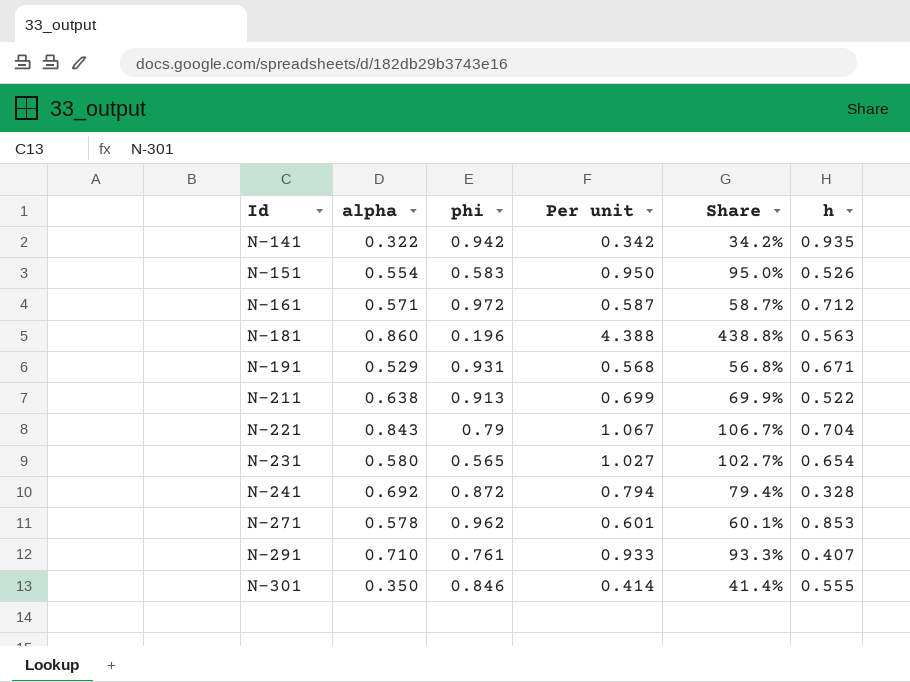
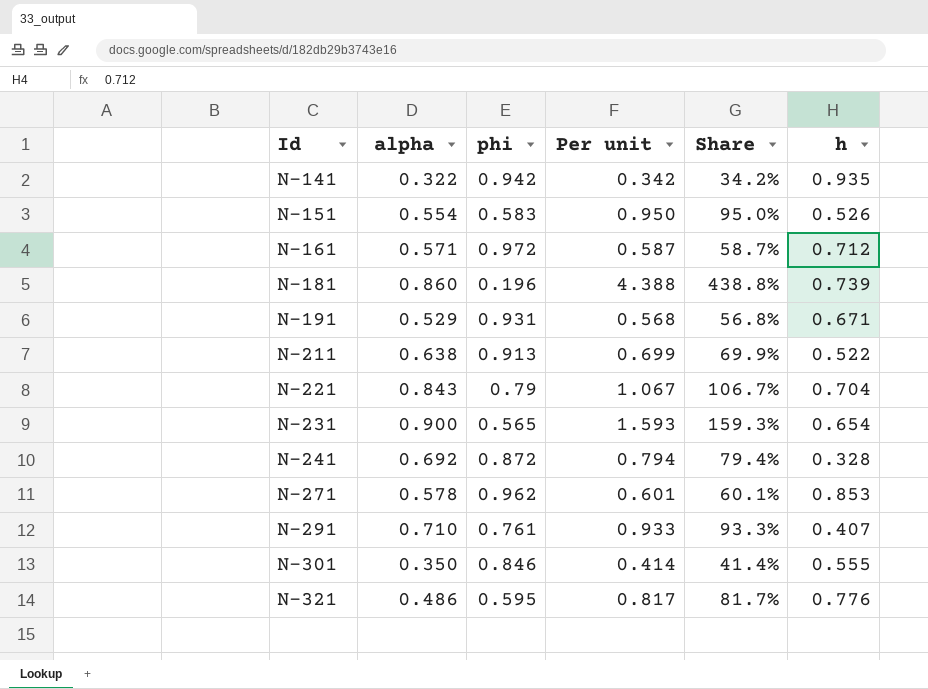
N-181 | h: 0.563 -> 0.739
N-231 | alpha: 0.580 -> 0.900
N-231 | Per unit: 1.027 -> 1.593
N-231 | Share: 102.7% -> 159.3%
row N-321: none -> 0.486 | 0.595 | 0.817 | 81.7% | 0.776

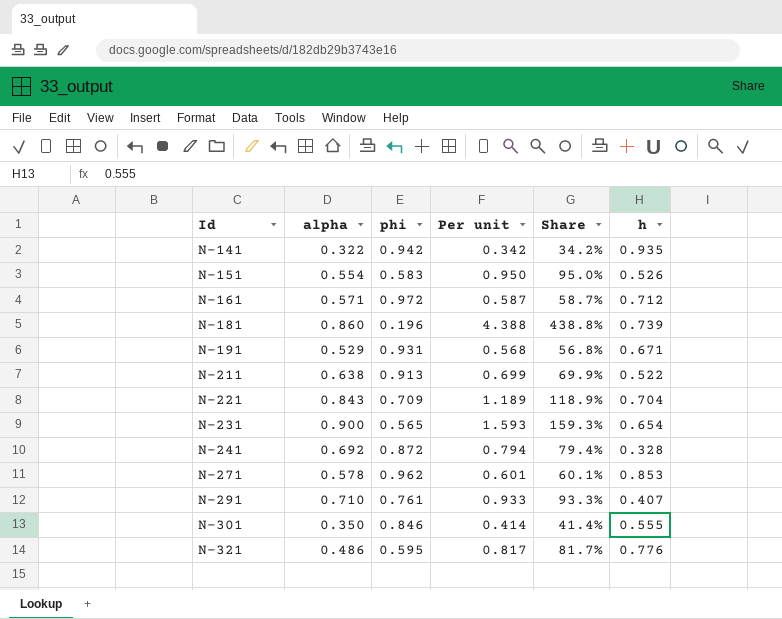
N-221 | phi: 0.79 -> 0.709
N-221 | Per unit: 1.067 -> 1.189
N-221 | Share: 106.7% -> 118.9%

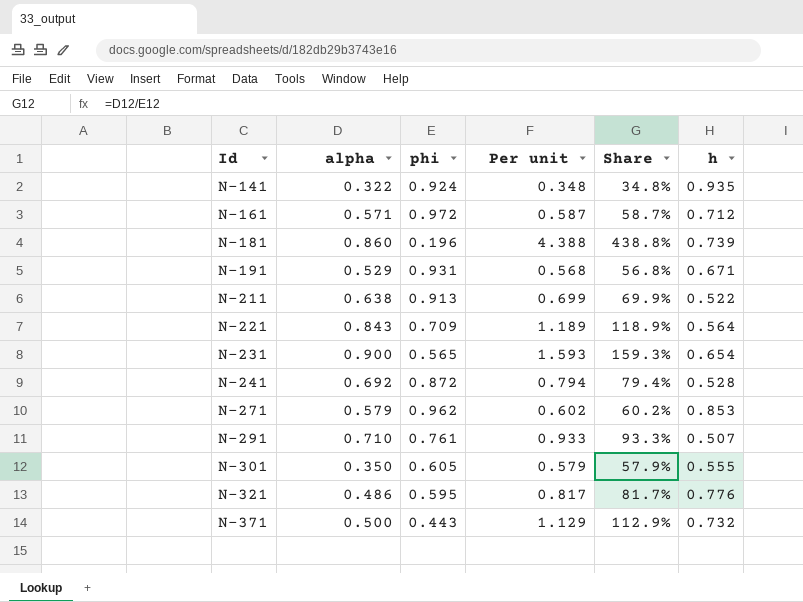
row N-151: 0.554 | 0.583 | 0.950 | 95.0% | 0.526 -> none
N-141 | phi: 0.942 -> 0.924
N-141 | Per unit: 0.342 -> 0.348
N-141 | Share: 34.2% -> 34.8%
N-221 | h: 0.704 -> 0.564
N-241 | h: 0.328 -> 0.528
N-271 | alpha: 0.578 -> 0.579
N-271 | Per unit: 0.601 -> 0.602
N-271 | Share: 60.1% -> 60.2%
N-291 | h: 0.407 -> 0.507
N-301 | phi: 0.846 -> 0.605
N-301 | Per unit: 0.414 -> 0.579
N-301 | Share: 41.4% -> 57.9%
row N-371: none -> 0.500 | 0.443 | 1.129 | 112.9% | 0.732

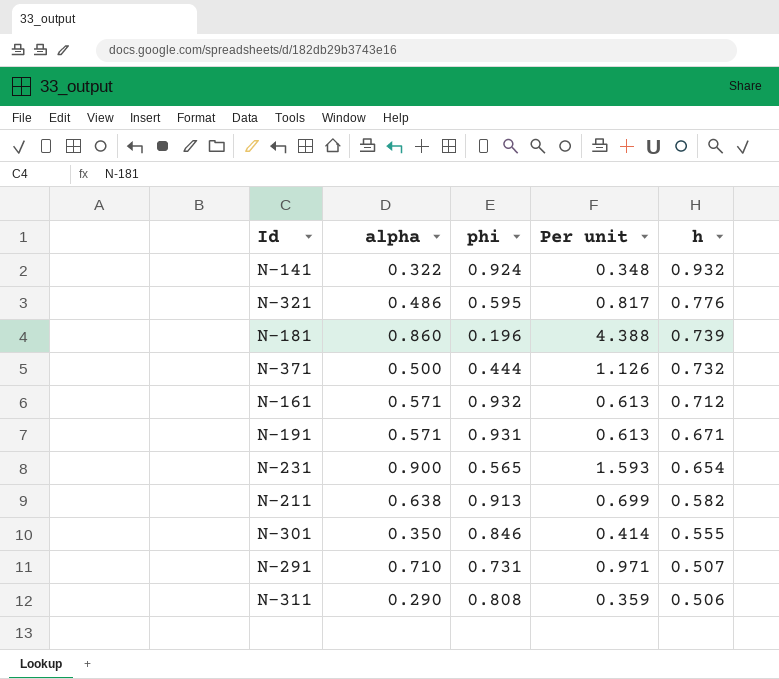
row order: Id ascending -> h descending
column Share | formula: [alpha] / [phi] -> none
row N-221: 0.843 | 0.709 | 1.189 | 118.9% | 0.564 -> none
row N-241: 0.692 | 0.872 | 0.794 | 79.4% | 0.528 -> none
row N-271: 0.579 | 0.962 | 0.602 | 60.2% | 0.853 -> none
N-141 | h: 0.935 -> 0.932
N-371 | phi: 0.443 -> 0.444
N-371 | Per unit: 1.129 -> 1.126
N-161 | phi: 0.972 -> 0.932
N-161 | Per unit: 0.587 -> 0.613
N-191 | alpha: 0.529 -> 0.571
N-191 | Per unit: 0.568 -> 0.613
N-211 | h: 0.522 -> 0.582
N-301 | phi: 0.605 -> 0.846
N-301 | Per unit: 0.579 -> 0.414
N-291 | phi: 0.761 -> 0.731
N-291 | Per unit: 0.933 -> 0.971
row N-311: none -> 0.290 | 0.808 | 0.359 | 0.506

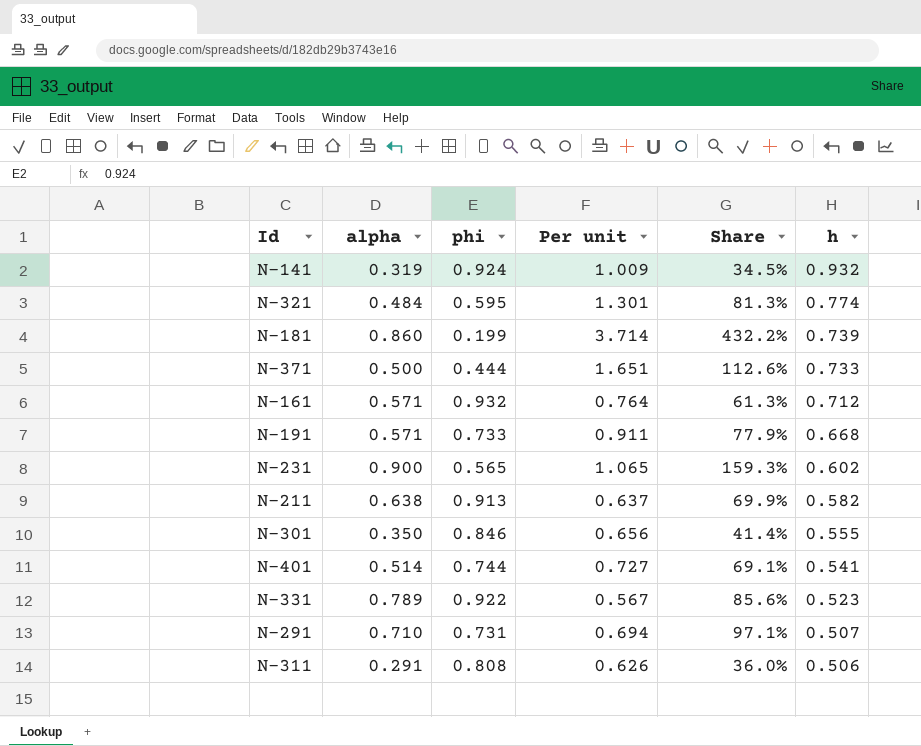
column Per unit | formula: [alpha] / [phi] -> [h] / [phi]
column Share | formula: none -> [alpha] / [phi]
N-141 | alpha: 0.322 -> 0.319
N-321 | alpha: 0.486 -> 0.484
N-321 | h: 0.776 -> 0.774
N-181 | phi: 0.196 -> 0.199
N-371 | h: 0.732 -> 0.733
N-191 | phi: 0.931 -> 0.733
N-191 | h: 0.671 -> 0.668
N-231 | h: 0.654 -> 0.602
row N-401: none -> 0.514 | 0.744 | 0.727 | 69.1% | 0.541
row N-331: none -> 0.789 | 0.922 | 0.567 | 85.6% | 0.523
N-311 | alpha: 0.290 -> 0.291

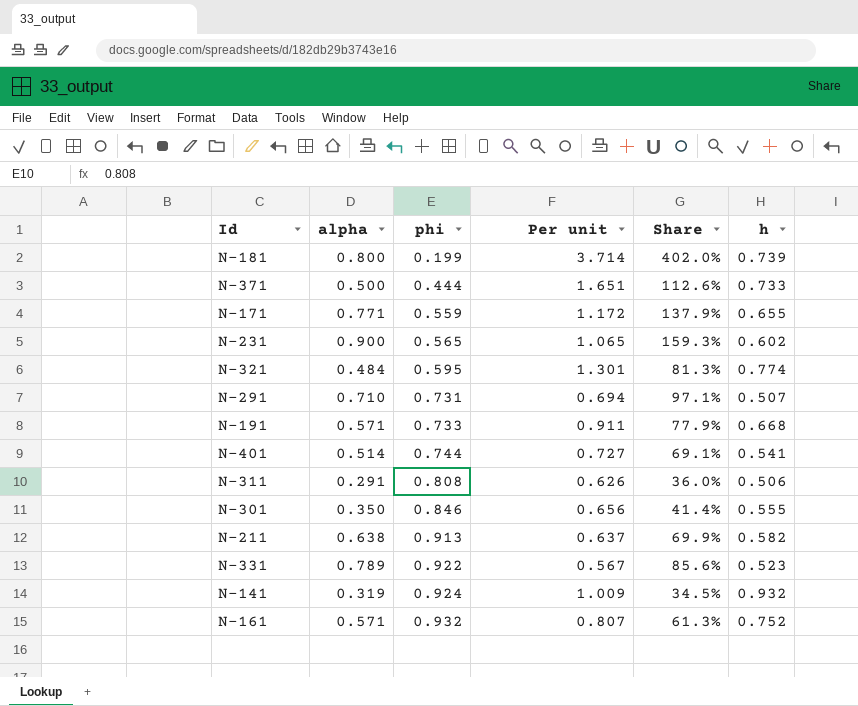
row order: h descending -> phi ascending
N-181 | alpha: 0.860 -> 0.800
N-181 | Share: 432.2% -> 402.0%
row N-171: none -> 0.771 | 0.559 | 1.172 | 137.9% | 0.655
N-161 | Per unit: 0.764 -> 0.807
N-161 | h: 0.712 -> 0.752

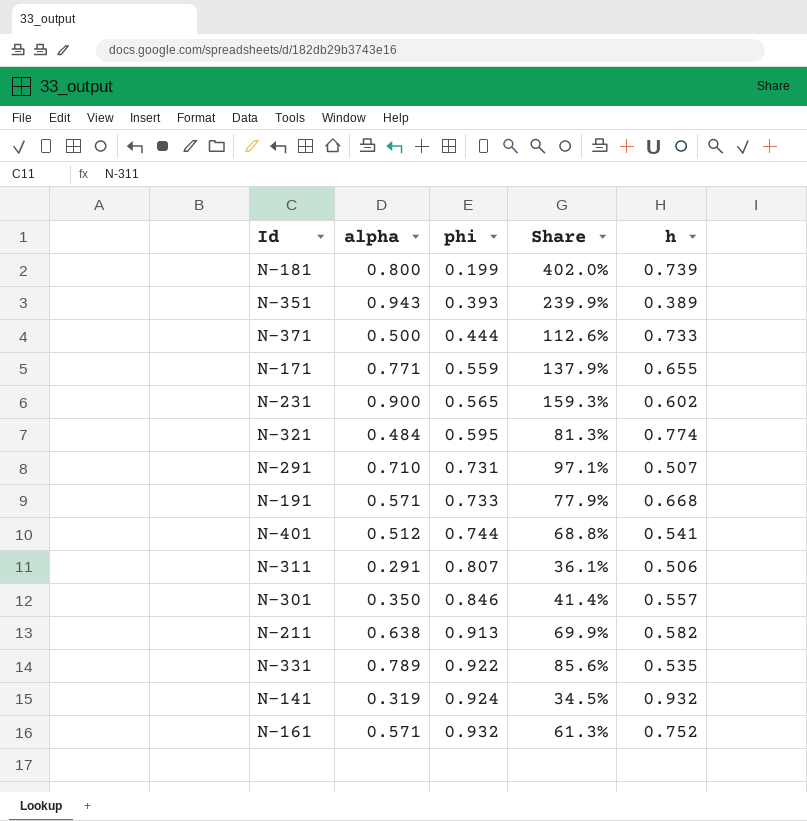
column Per unit | formula: [h] / [phi] -> none
row N-351: none -> 0.943 | 0.393 | 239.9% | 0.389
N-401 | alpha: 0.514 -> 0.512
N-401 | Share: 69.1% -> 68.8%
N-311 | phi: 0.808 -> 0.807
N-311 | Share: 36.0% -> 36.1%
N-301 | h: 0.555 -> 0.557
N-331 | h: 0.523 -> 0.535

